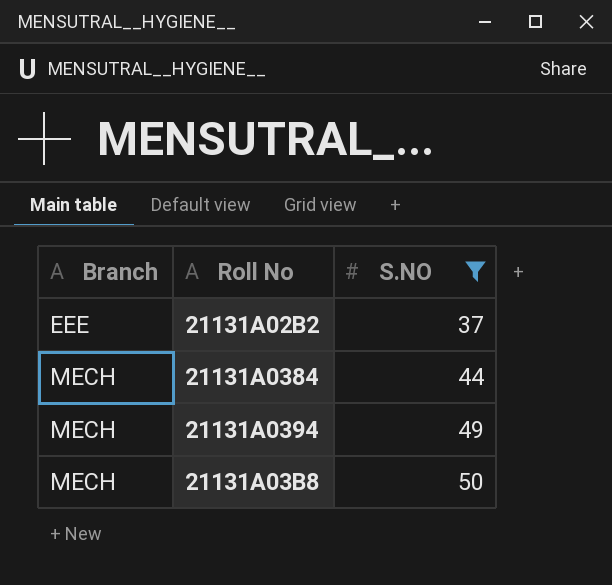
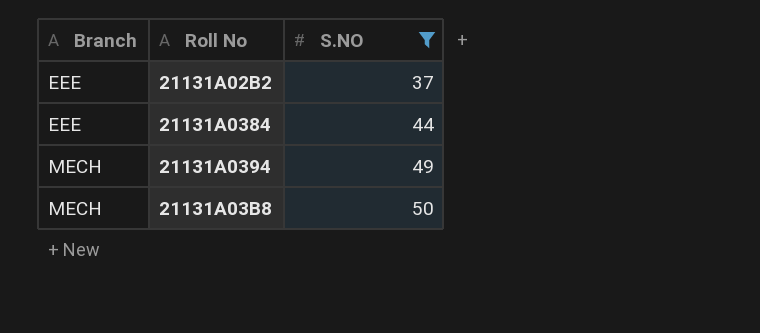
21131A0384 | Branch: MECH -> EEE

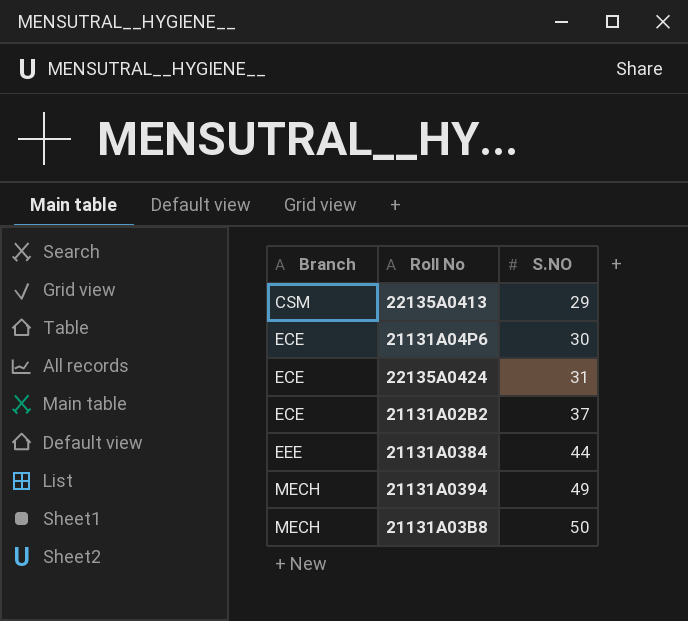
filter: S.NO >= 37 -> none
21131A02B2 | Branch: EEE -> ECE

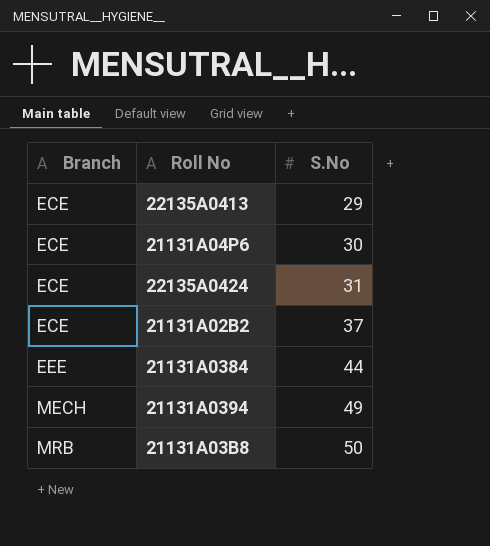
column name: S.NO -> S.No
22135A0413 | Branch: CSM -> ECE
21131A03B8 | Branch: MECH -> MRB

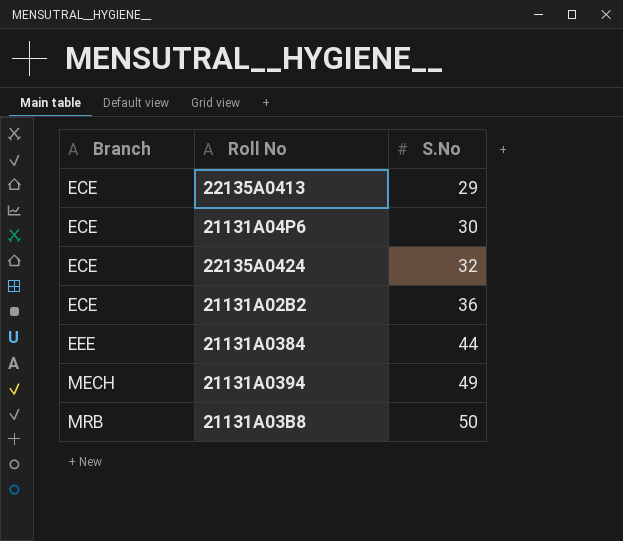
22135A0424 | S.No: 31 -> 32
21131A02B2 | S.No: 37 -> 36

